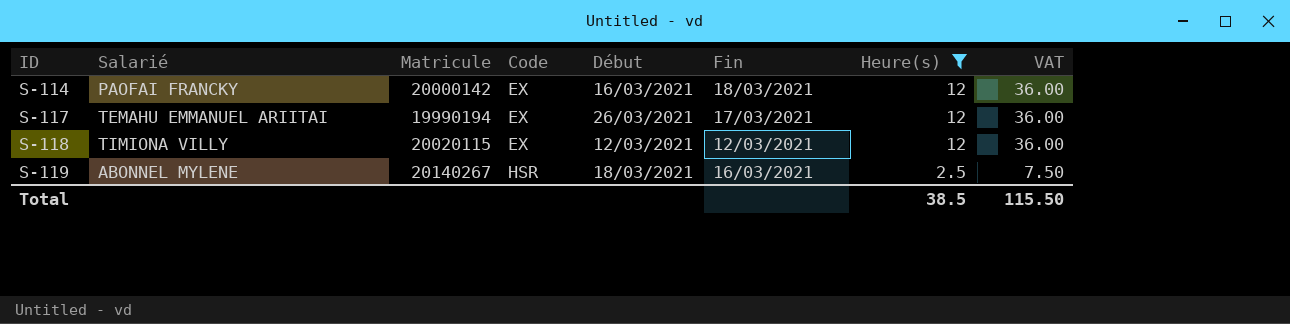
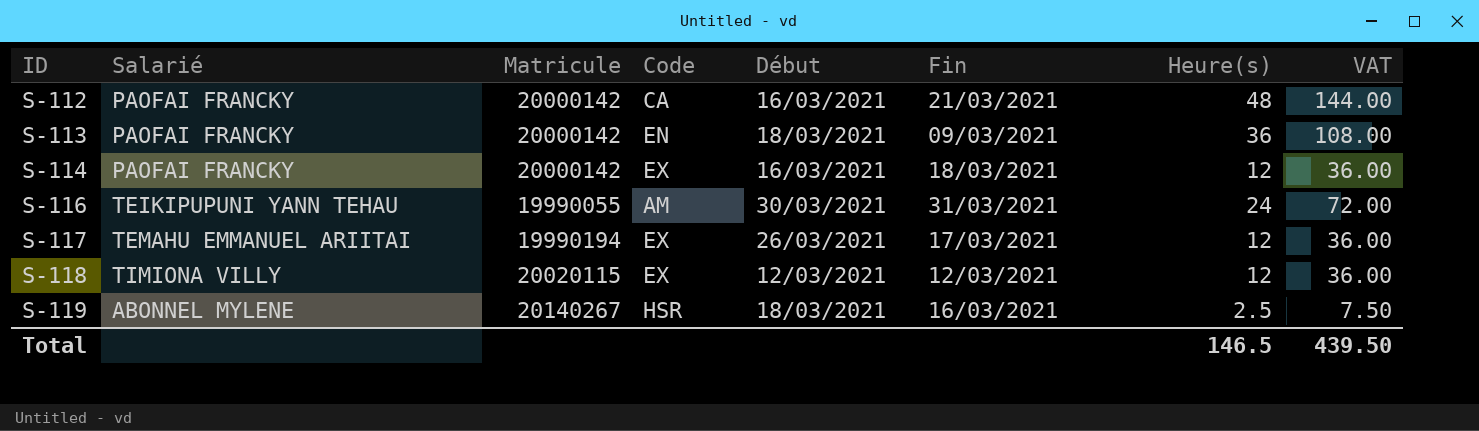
filter: Heure(s) <= 12 -> none
Total | Heure(s): 38.5 -> 146.5
Total | VAT: 115.50 -> 439.50

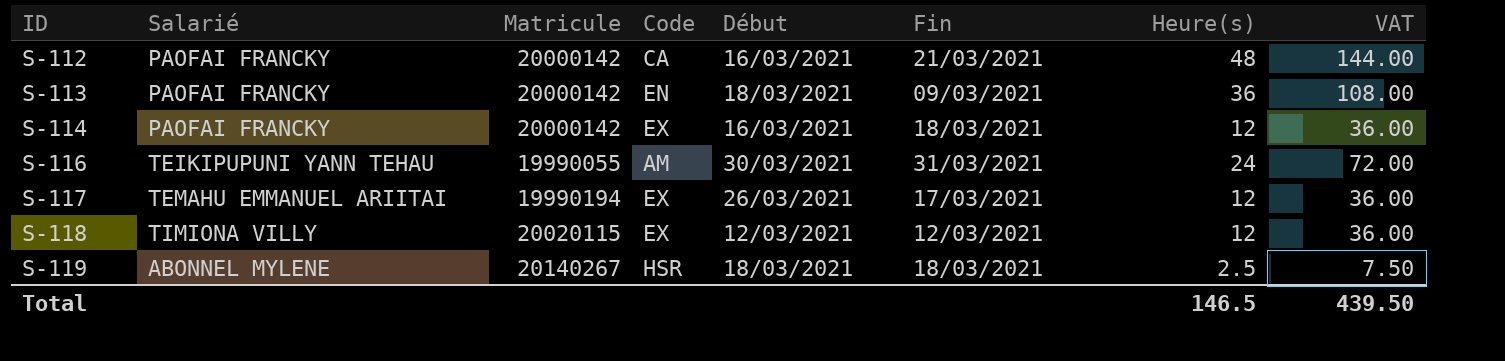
S-119 | Fin: 16/03/2021 -> 18/03/2021

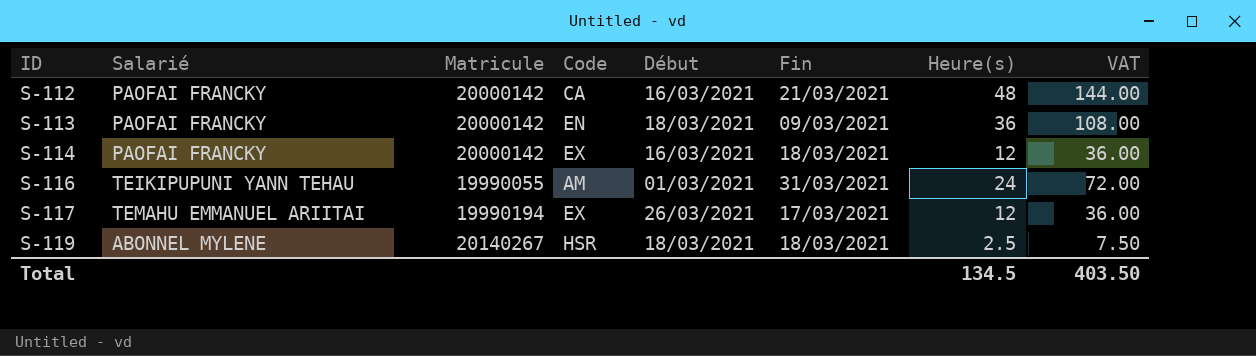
row S-118: TIMIONA VILLY | 20020115 | EX | 12/03/2021 | 12/03/2021 | 12 | 36.00 -> none
S-116 | Début: 30/03/2021 -> 01/03/2021
Total | Heure(s): 146.5 -> 134.5
Total | VAT: 439.50 -> 403.50

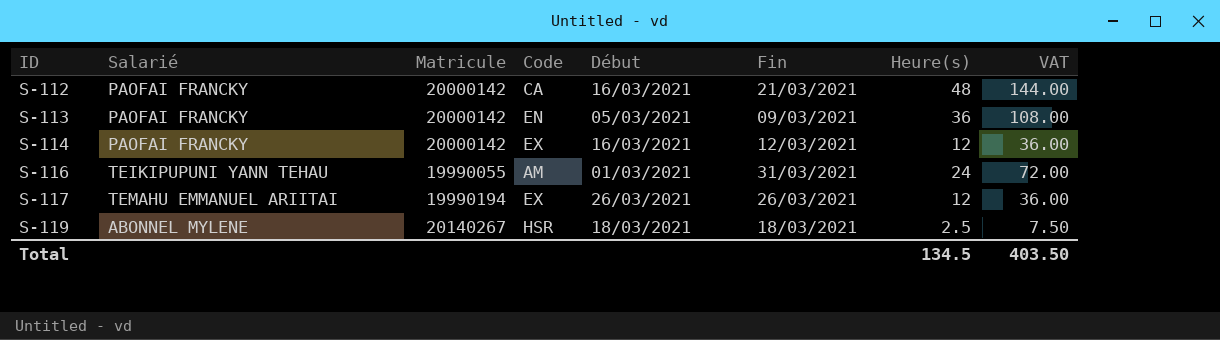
S-113 | Début: 18/03/2021 -> 05/03/2021
S-114 | Fin: 18/03/2021 -> 12/03/2021
S-117 | Fin: 17/03/2021 -> 26/03/2021

